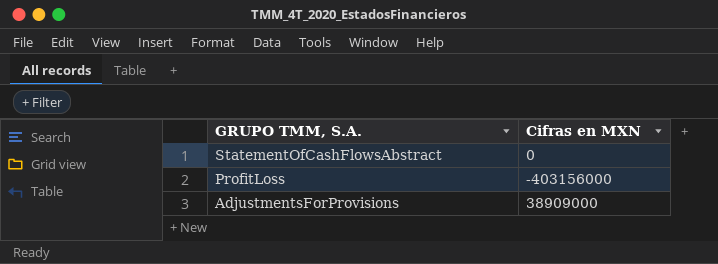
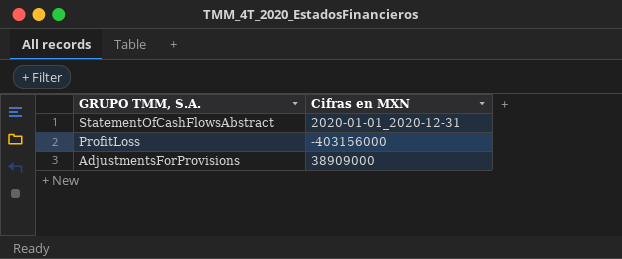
StatementOfCashFlowsAbstract | Cifras en MXN: 0 -> 2020-01-01_2020-12-31

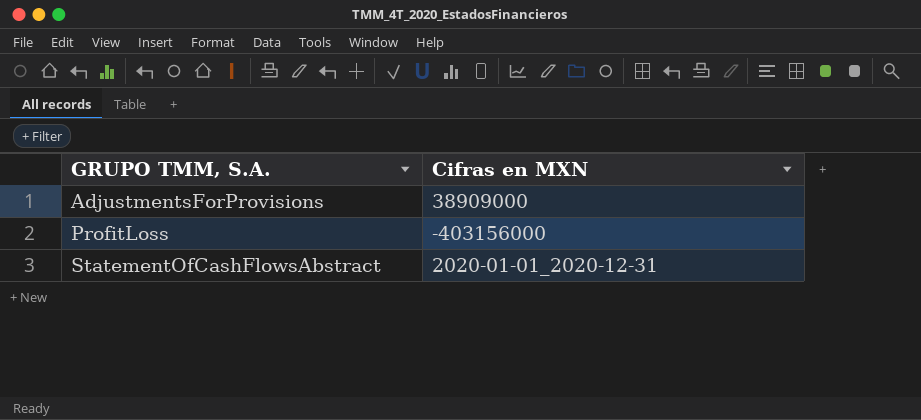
row order: GRUPO TMM, S.A. descending -> GRUPO TMM, S.A. ascending

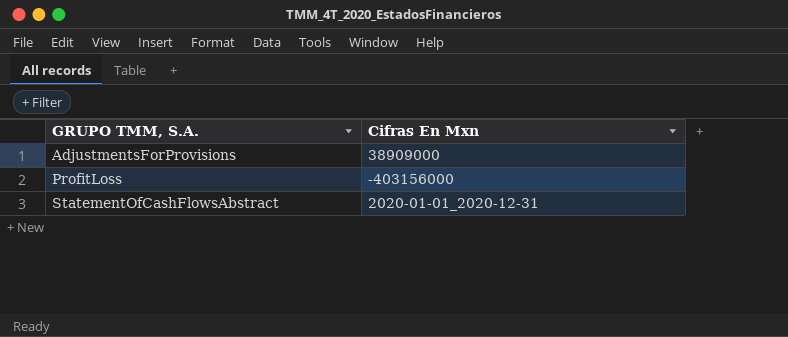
column name: Cifras en MXN -> Cifras En Mxn

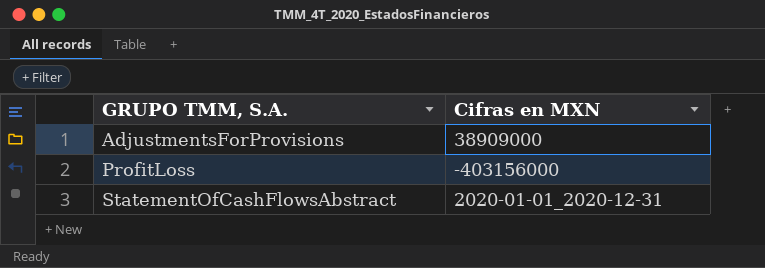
column name: Cifras En Mxn -> Cifras en MXN

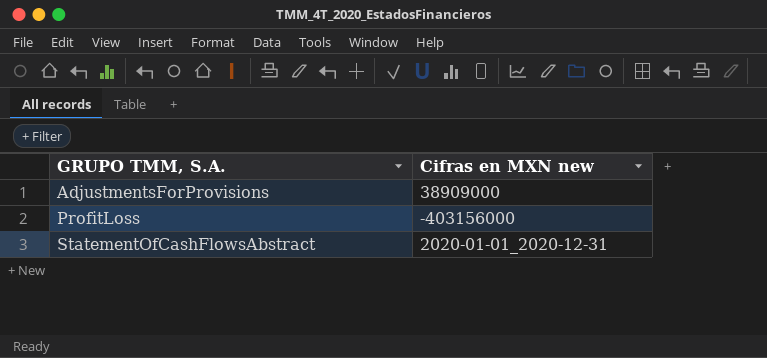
column name: Cifras en MXN -> Cifras en MXN new

